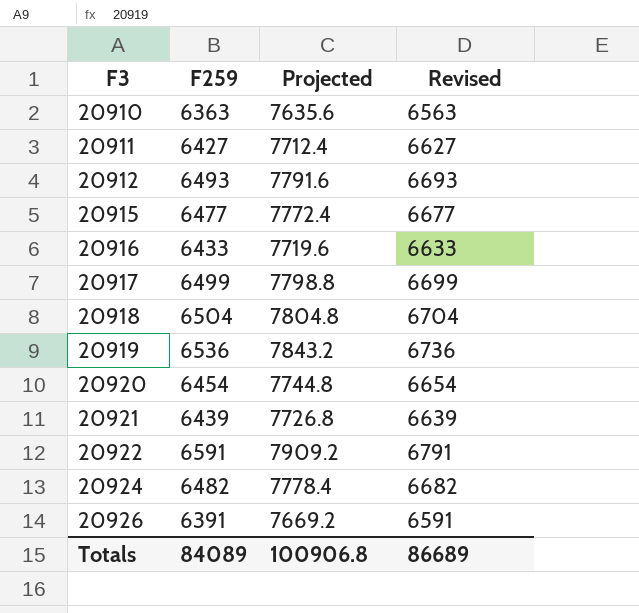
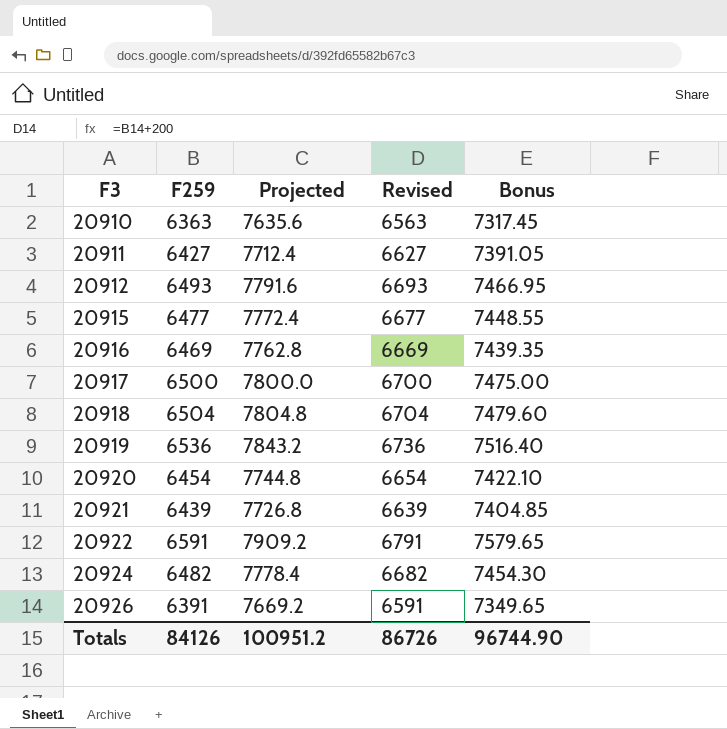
column Bonus | formula: none -> [F259] * 1.15
20916 | F259: 6433 -> 6469
20916 | Projected: 7719.6 -> 7762.8
20916 | Revised: 6633 -> 6669
20917 | F259: 6499 -> 6500
20917 | Projected: 7798.8 -> 7800.0
20917 | Revised: 6699 -> 6700
Totals | F259: 84089 -> 84126
Totals | Projected: 100906.8 -> 100951.2
Totals | Revised: 86689 -> 86726

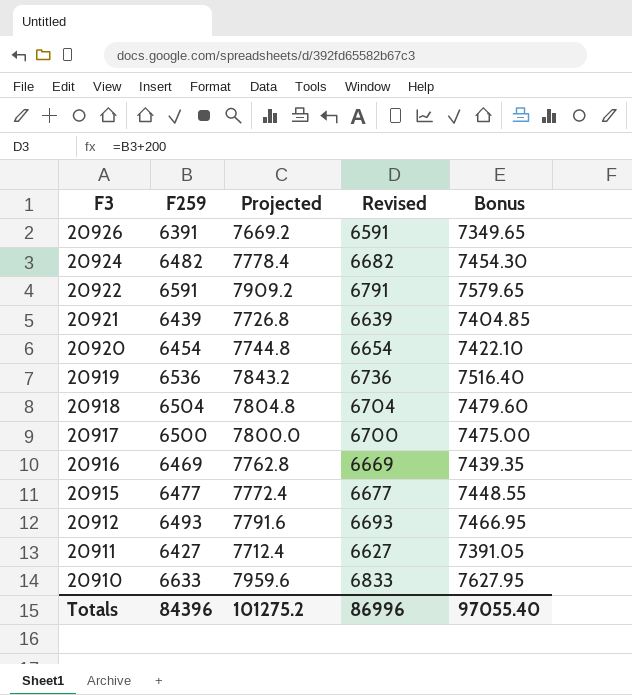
row order: F3 ascending -> F3 descending
20910 | F259: 6363 -> 6633
20910 | Projected: 7635.6 -> 7959.6
20910 | Revised: 6563 -> 6833
20910 | Bonus: 7317.45 -> 7627.95
Totals | F259: 84126 -> 84396
Totals | Projected: 100951.2 -> 101275.2
Totals | Revised: 86726 -> 86996
Totals | Bonus: 96744.90 -> 97055.40

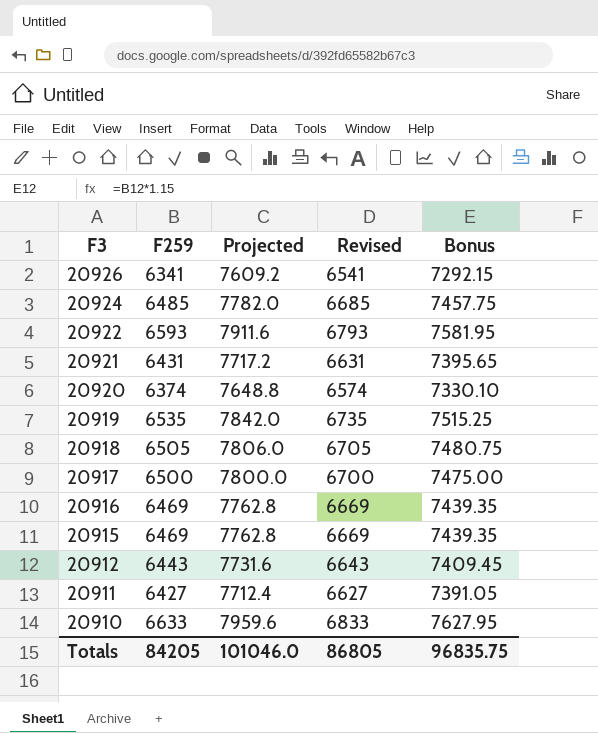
20926 | F259: 6391 -> 6341
20926 | Projected: 7669.2 -> 7609.2
20926 | Revised: 6591 -> 6541
20926 | Bonus: 7349.65 -> 7292.15
20924 | F259: 6482 -> 6485
20924 | Projected: 7778.4 -> 7782.0
20924 | Revised: 6682 -> 6685
20924 | Bonus: 7454.30 -> 7457.75
20922 | F259: 6591 -> 6593
20922 | Projected: 7909.2 -> 7911.6
20922 | Revised: 6791 -> 6793
20922 | Bonus: 7579.65 -> 7581.95
20921 | F259: 6439 -> 6431
20921 | Projected: 7726.8 -> 7717.2
20921 | Revised: 6639 -> 6631
20921 | Bonus: 7404.85 -> 7395.65
20920 | F259: 6454 -> 6374
20920 | Projected: 7744.8 -> 7648.8
20920 | Revised: 6654 -> 6574
20920 | Bonus: 7422.10 -> 7330.10
20919 | F259: 6536 -> 6535
20919 | Projected: 7843.2 -> 7842.0
20919 | Revised: 6736 -> 6735
20919 | Bonus: 7516.40 -> 7515.25
20918 | F259: 6504 -> 6505
20918 | Projected: 7804.8 -> 7806.0
20918 | Revised: 6704 -> 6705
20918 | Bonus: 7479.60 -> 7480.75
20915 | F259: 6477 -> 6469
20915 | Projected: 7772.4 -> 7762.8
20915 | Revised: 6677 -> 6669
20915 | Bonus: 7448.55 -> 7439.35
20912 | F259: 6493 -> 6443
20912 | Projected: 7791.6 -> 7731.6
20912 | Revised: 6693 -> 6643
20912 | Bonus: 7466.95 -> 7409.45
Totals | F259: 84396 -> 84205
Totals | Projected: 101275.2 -> 101046.0
Totals | Revised: 86996 -> 86805
Totals | Bonus: 97055.40 -> 96835.75

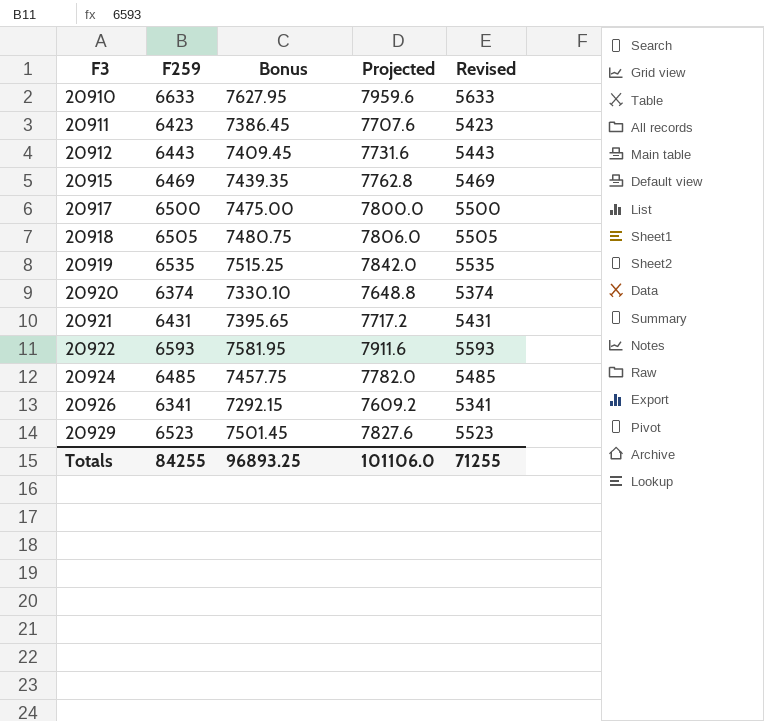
row order: F3 descending -> F3 ascending
column Bonus | position: 5 -> 3
column Revised | formula: [F259] + 200 -> [F259] - 1000
row 20916: 6469 | 7762.8 | 6669 | 7439.35 -> none
20911 | F259: 6427 -> 6423
20911 | Bonus: 7391.05 -> 7386.45
20911 | Projected: 7712.4 -> 7707.6
row 20929: none -> 6523 | 7501.45 | 7827.6 | 5523
Totals | F259: 84205 -> 84255
Totals | Bonus: 96835.75 -> 96893.25
Totals | Projected: 101046.0 -> 101106.0
Totals | Revised: 86805 -> 71255

